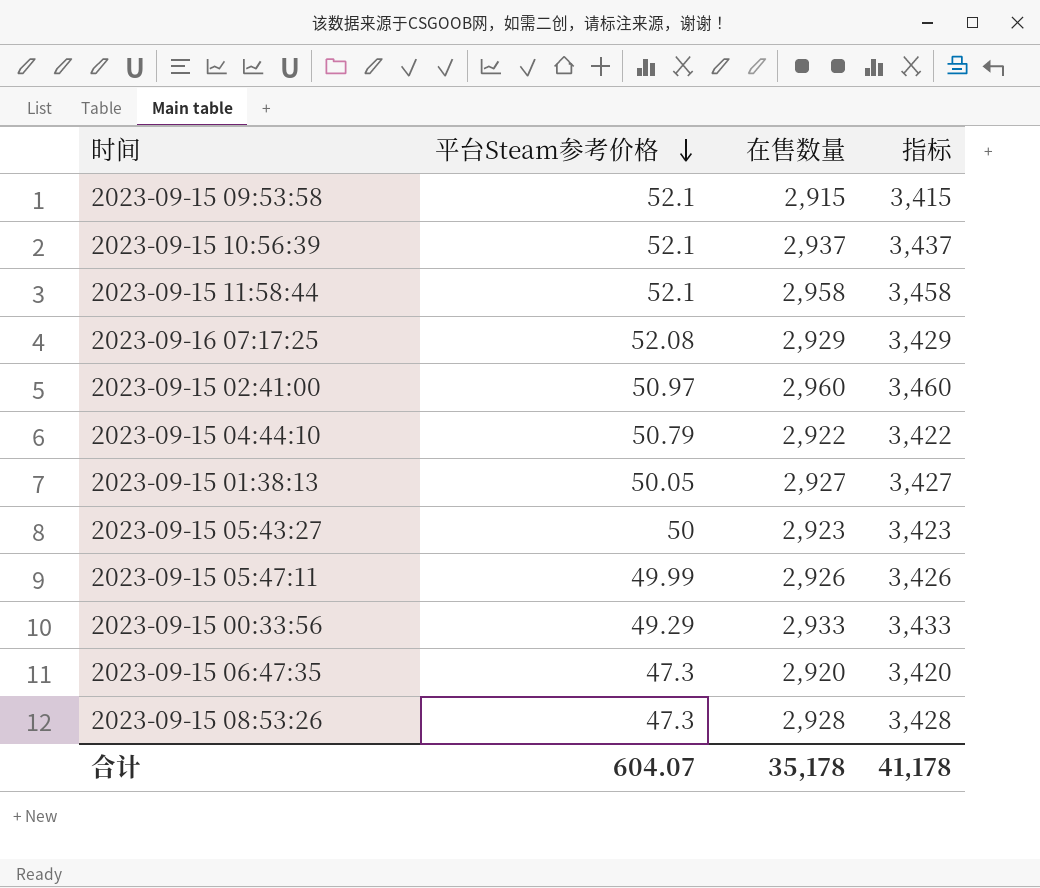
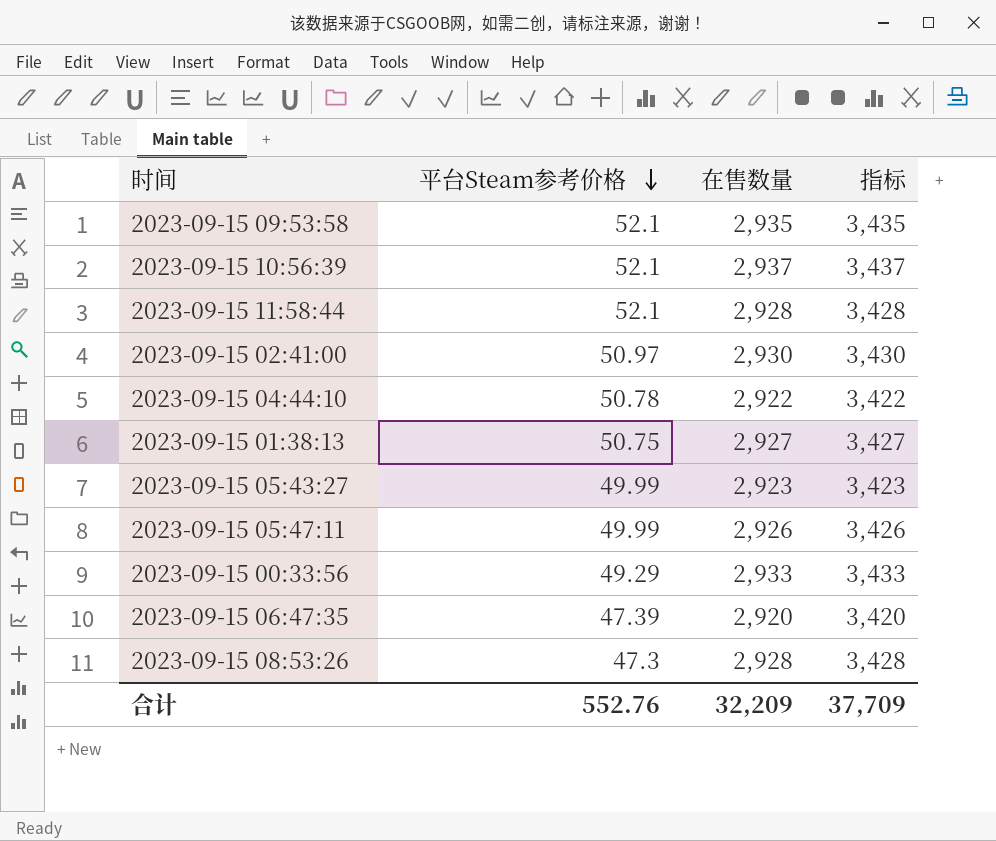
row 2023-09-16 07:17:25: 52.08 | 2,929 | 3,429 -> none
2023-09-15 09:53:58 | 在售数量: 2,915 -> 2,935
2023-09-15 09:53:58 | 指标: 3,415 -> 3,435
2023-09-15 11:58:44 | 在售数量: 2,958 -> 2,928
2023-09-15 11:58:44 | 指标: 3,458 -> 3,428
2023-09-15 02:41:00 | 在售数量: 2,960 -> 2,930
2023-09-15 02:41:00 | 指标: 3,460 -> 3,430
2023-09-15 04:44:10 | 平台Steam参考价格: 50.79 -> 50.78
2023-09-15 01:38:13 | 平台Steam参考价格: 50.05 -> 50.75
2023-09-15 05:43:27 | 平台Steam参考价格: 50 -> 49.99
2023-09-15 06:47:35 | 平台Steam参考价格: 47.3 -> 47.39
合计 | 平台Steam参考价格: 604.07 -> 552.76
合计 | 在售数量: 35,178 -> 32,209
合计 | 指标: 41,178 -> 37,709

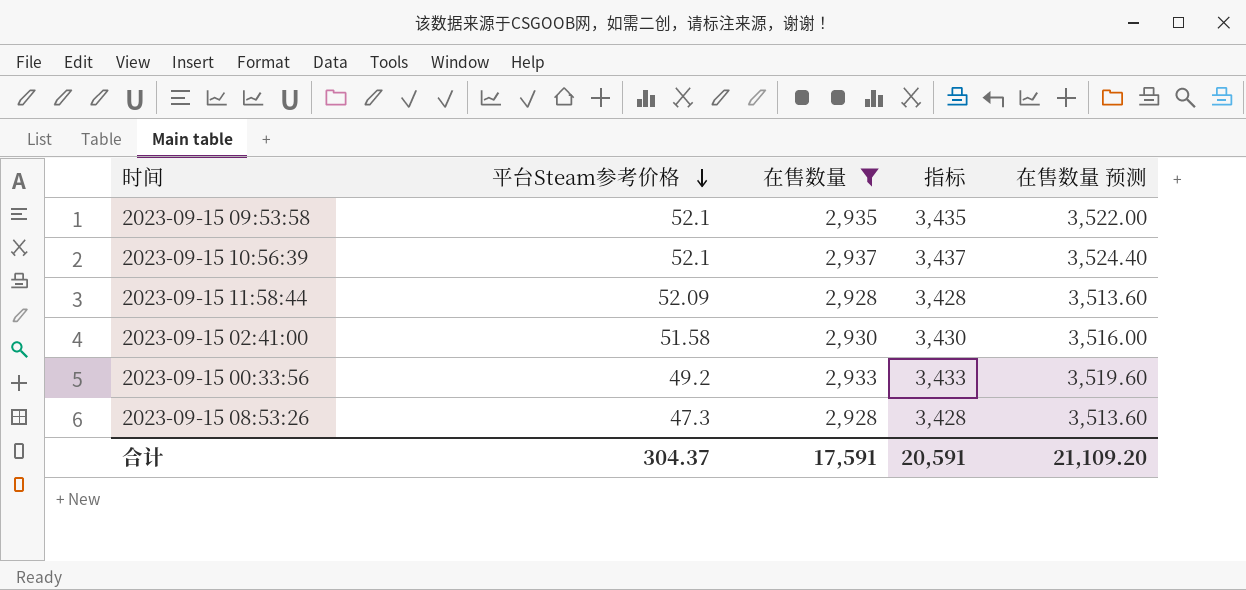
filter: none -> 在售数量 >= 2,928
column 在售数量 预测 | formula: none -> [在售数量] * 1.2
2023-09-15 11:58:44 | 平台Steam参考价格: 52.1 -> 52.09
2023-09-15 02:41:00 | 平台Steam参考价格: 50.97 -> 51.58
2023-09-15 00:33:56 | 平台Steam参考价格: 49.29 -> 49.2
合计 | 平台Steam参考价格: 552.76 -> 304.37
合计 | 在售数量: 32,209 -> 17,591
合计 | 指标: 37,709 -> 20,591

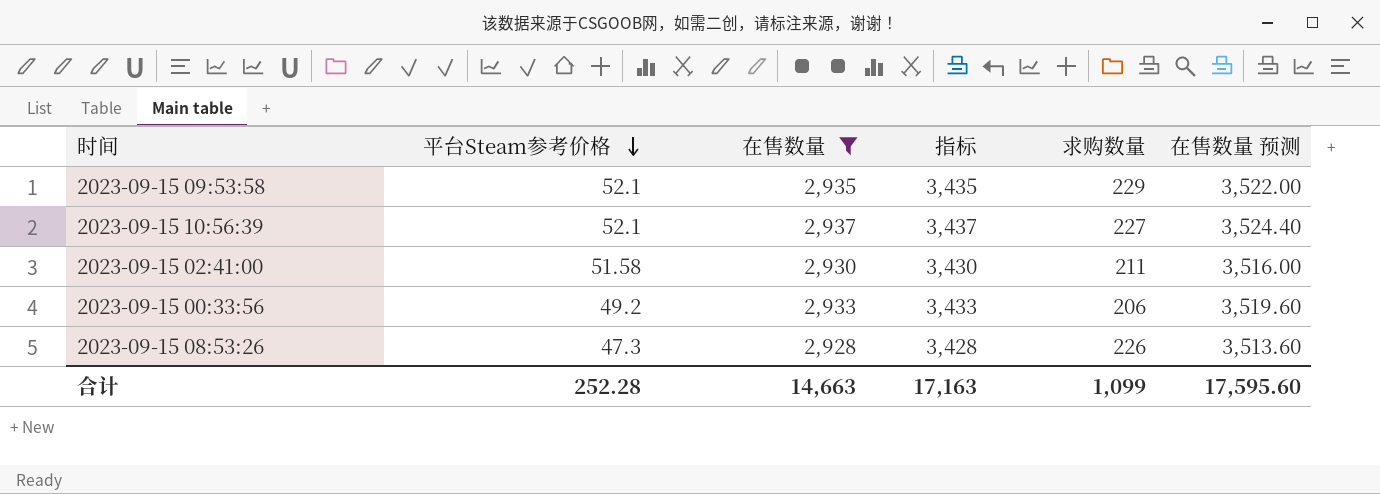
column 求购数量 | position: none -> 5
row 2023-09-15 11:58:44: 52.09 | 2,928 | 3,428 | 3,513.60 -> none
合计 | 平台Steam参考价格: 304.37 -> 252.28
合计 | 在售数量: 17,591 -> 14,663
合计 | 指标: 20,591 -> 17,163
合计 | 在售数量 预测: 21,109.20 -> 17,595.60

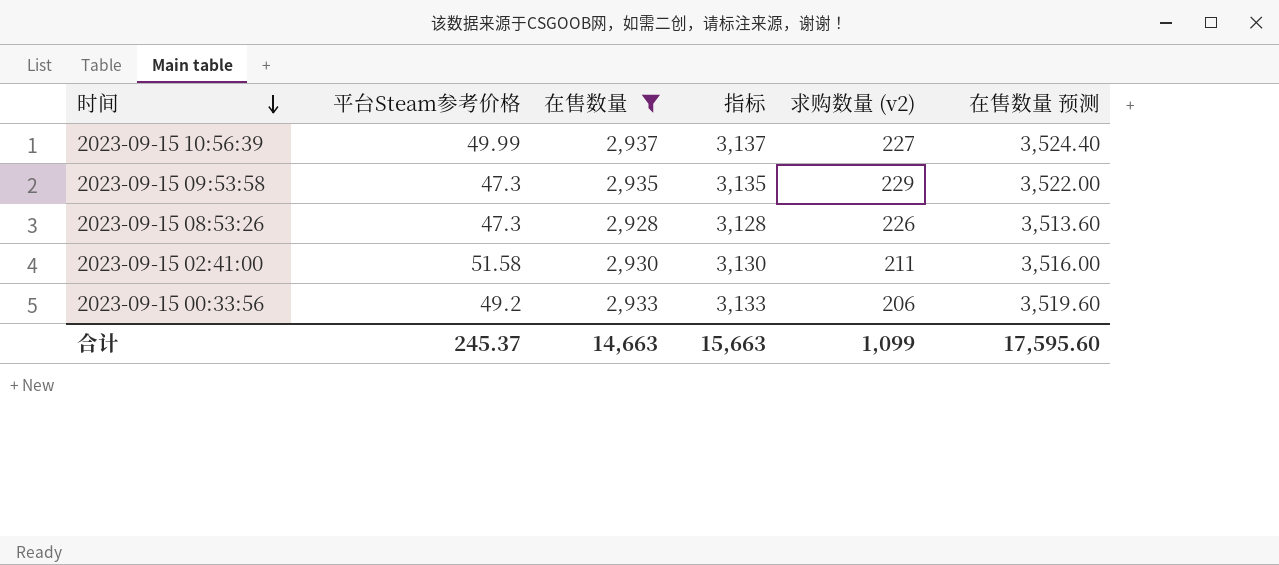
row order: 平台Steam参考价格 descending -> 时间 descending
column 指标 | formula: [在售数量] + 500 -> [在售数量] + 200
column name: 求购数量 -> 求购数量 (v2)
2023-09-15 10:56:39 | 平台Steam参考价格: 52.1 -> 49.99
2023-09-15 09:53:58 | 平台Steam参考价格: 52.1 -> 47.3
合计 | 平台Steam参考价格: 252.28 -> 245.37
合计 | 指标: 17,163 -> 15,663

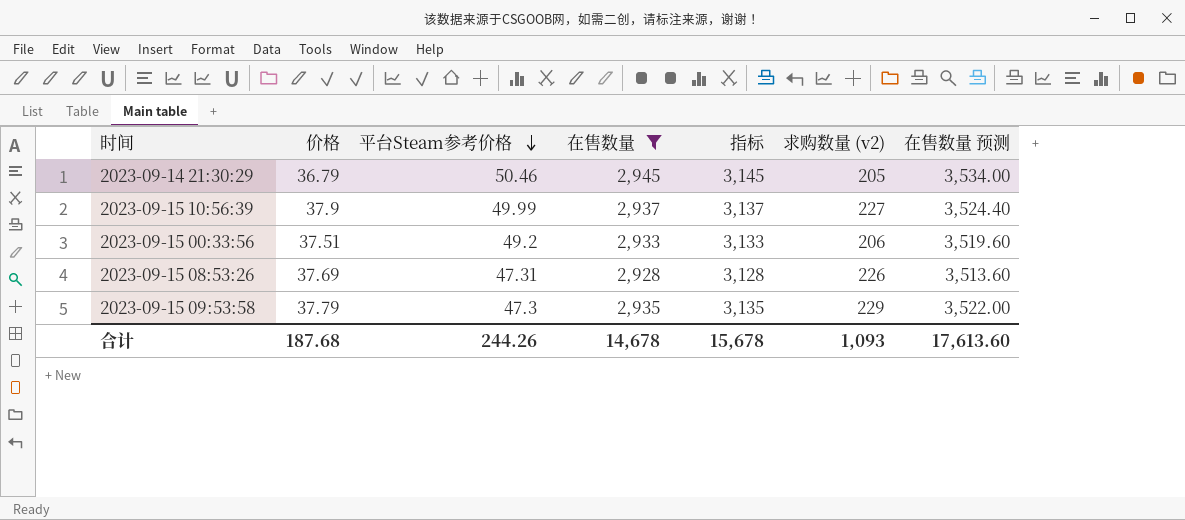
row order: 时间 descending -> 平台Steam参考价格 descending
column 价格 | position: none -> 2
row 2023-09-15 02:41:00: 51.58 | 2,930 | 3,130 | 211 | 3,516.00 -> none
row 2023-09-14 21:30:29: none -> 36.79 | 50.46 | 2,945 | 3,145 | 205 | 3,534.00
2023-09-15 08:53:26 | 平台Steam参考价格: 47.3 -> 47.31
合计 | 平台Steam参考价格: 245.37 -> 244.26
合计 | 在售数量: 14,663 -> 14,678
合计 | 指标: 15,663 -> 15,678
合计 | 求购数量 (v2): 1,099 -> 1,093
合计 | 在售数量 预测: 17,595.60 -> 17,613.60

